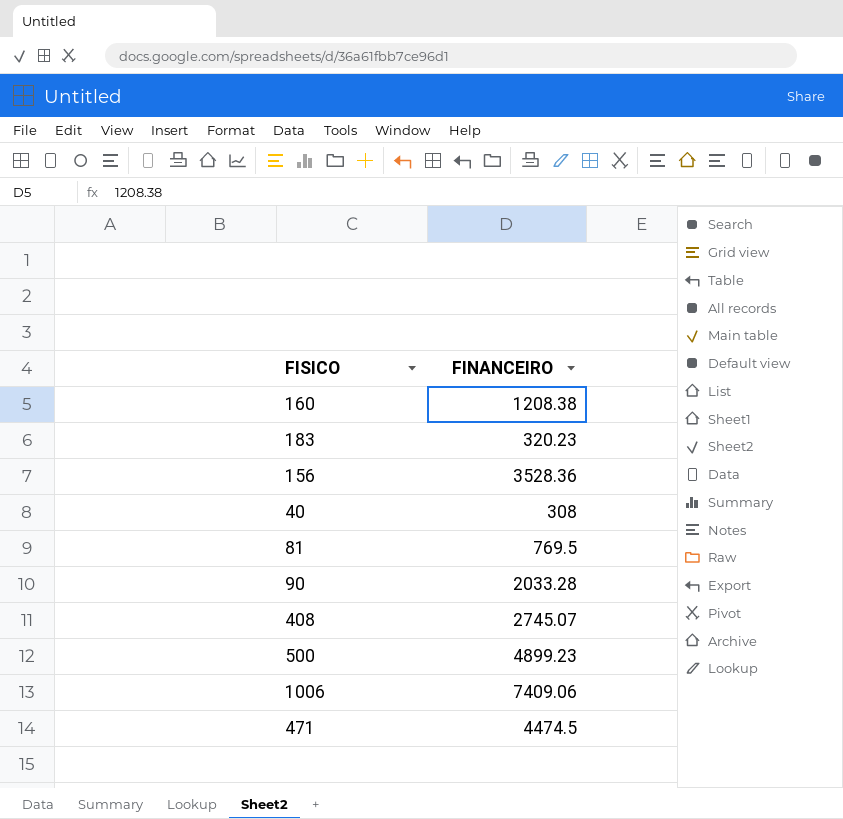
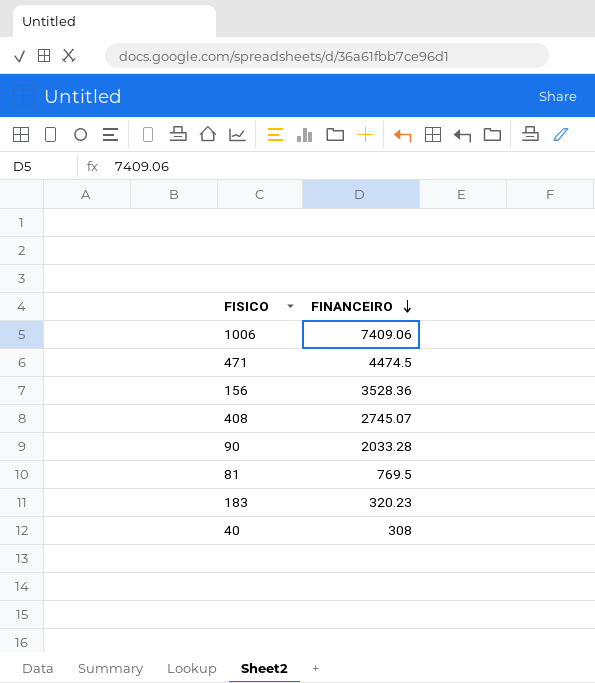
row order: none -> FINANCEIRO descending
row 160: 1208.38 -> none
row 500: 4899.23 -> none

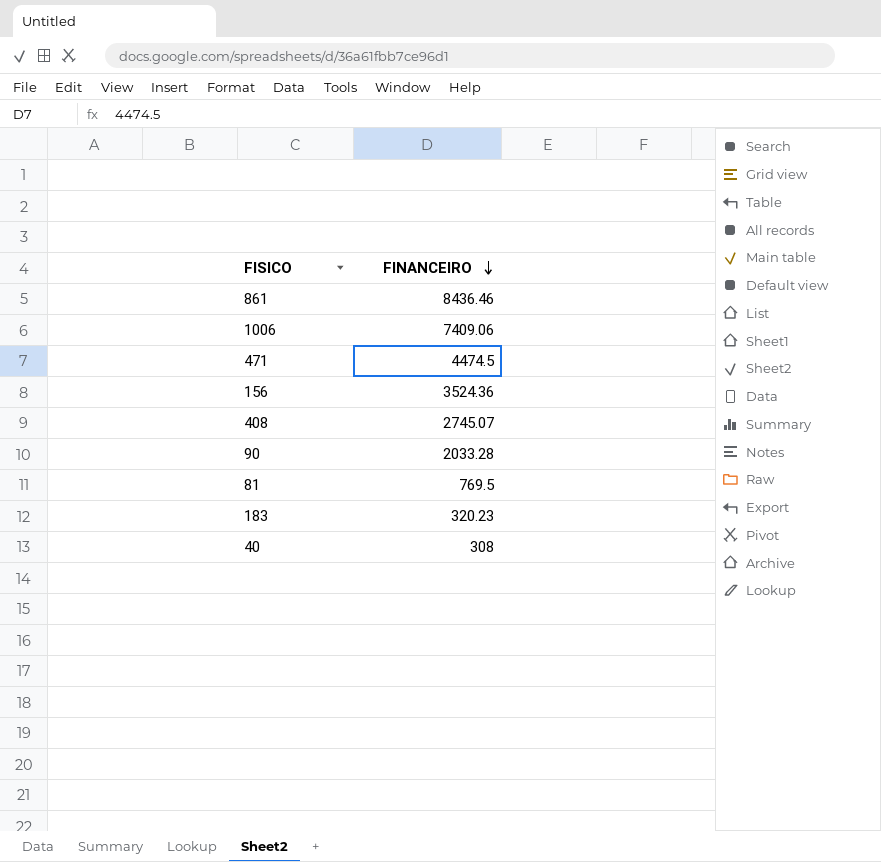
row 861: none -> 8436.46
156 | FINANCEIRO: 3528.36 -> 3524.36

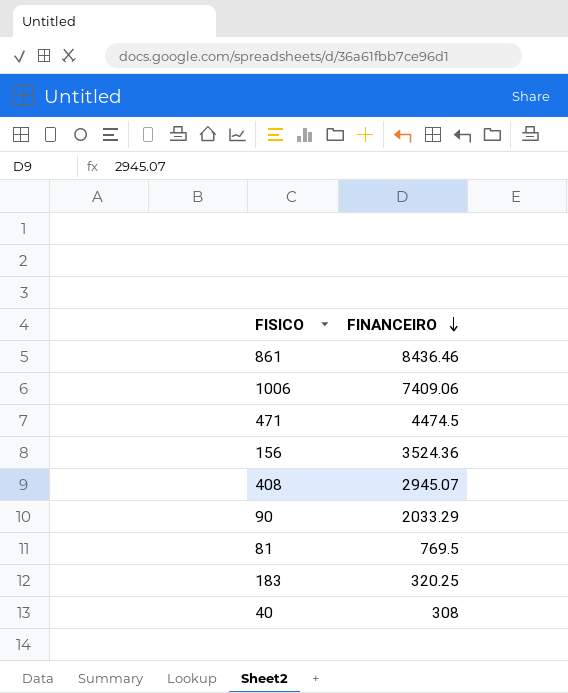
408 | FINANCEIRO: 2745.07 -> 2945.07
90 | FINANCEIRO: 2033.28 -> 2033.29
183 | FINANCEIRO: 320.23 -> 320.25

